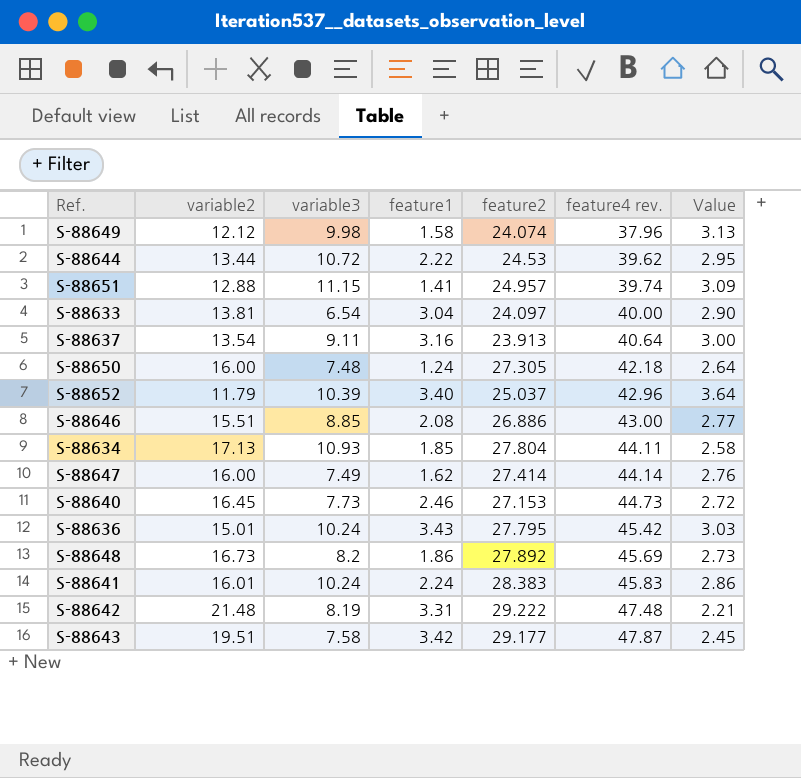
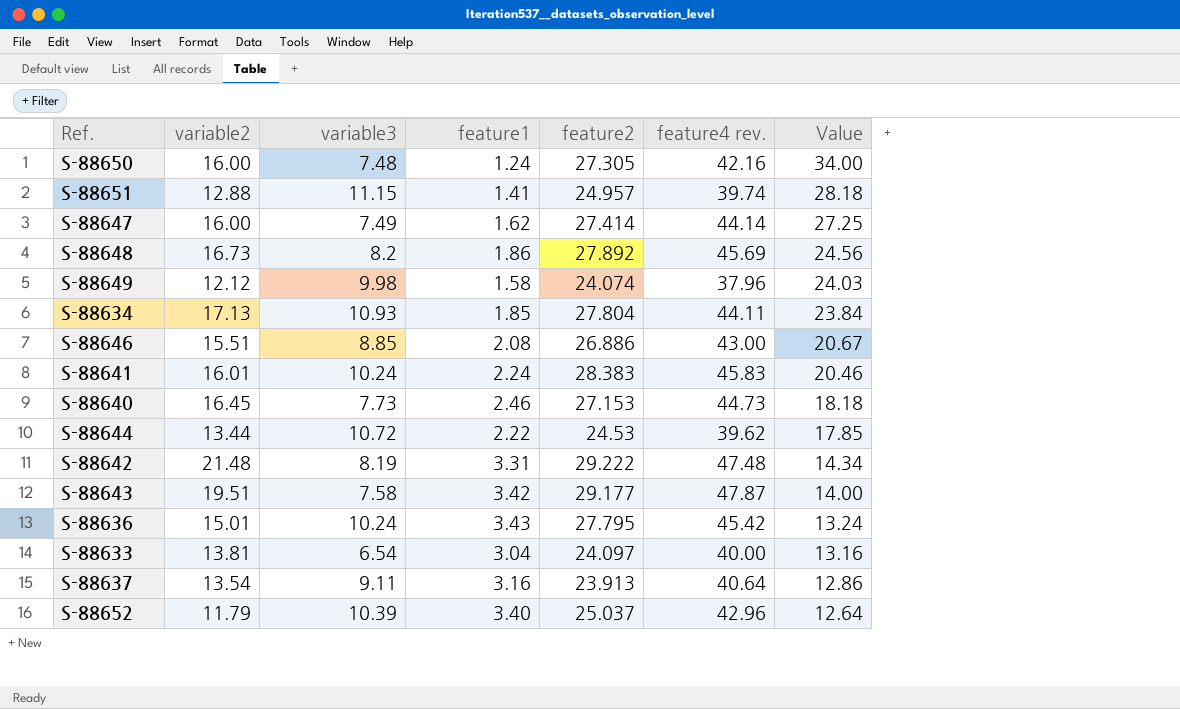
row order: feature4 rev. ascending -> Value descending
column Value | formula: [feature4 rev.] / [variable2] -> [feature4 rev.] / [feature1]
S-88650 | feature4 rev.: 42.18 -> 42.16

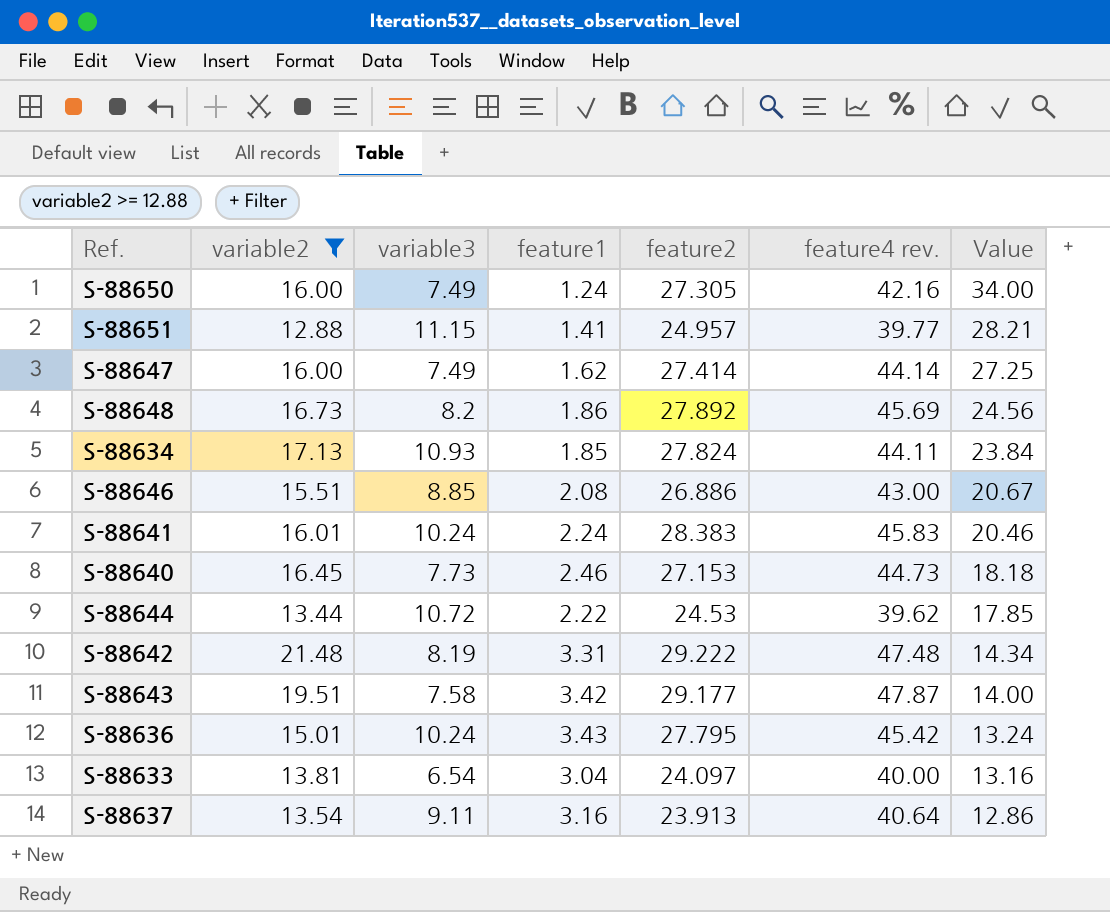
filter: none -> variable2 >= 12.88
S-88650 | variable3: 7.48 -> 7.49
S-88651 | feature4 rev.: 39.74 -> 39.77
S-88651 | Value: 28.18 -> 28.21
S-88634 | feature2: 27.804 -> 27.824

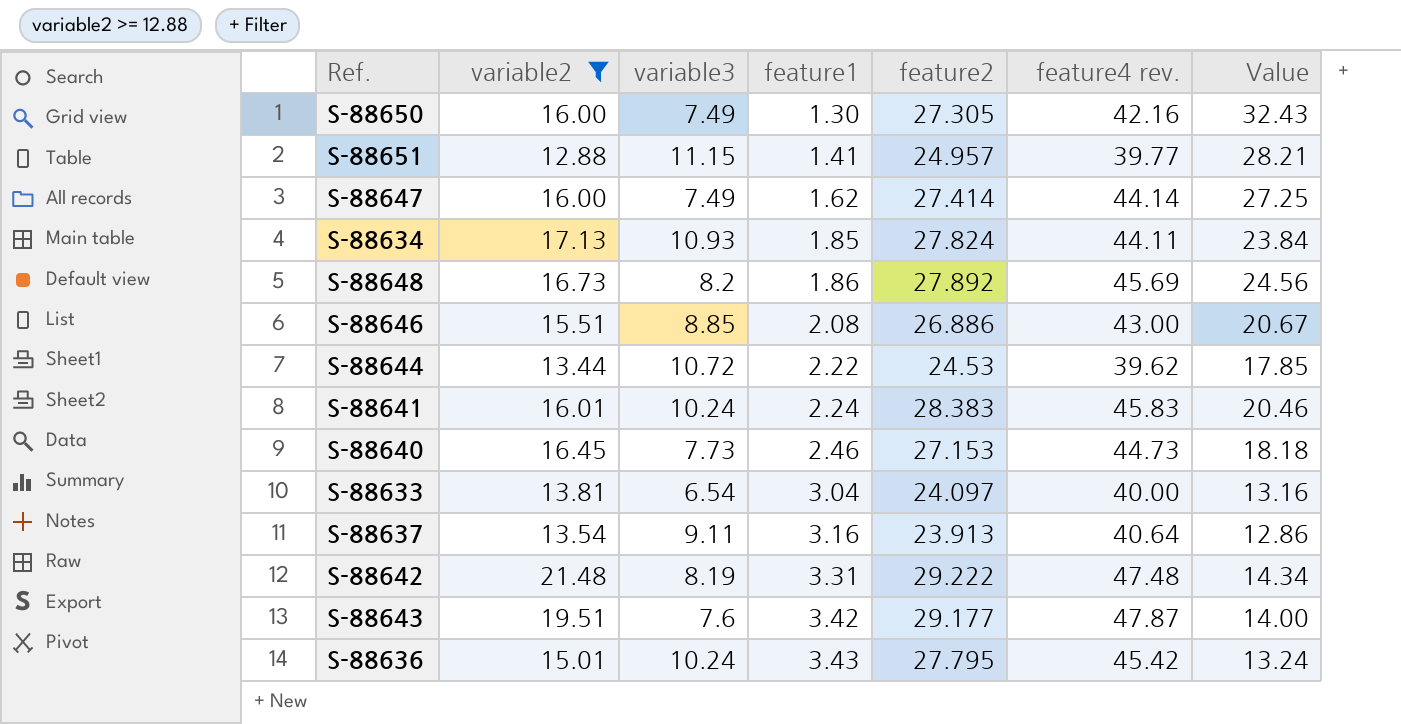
row order: Value descending -> feature1 ascending
S-88650 | feature1: 1.24 -> 1.30
S-88650 | Value: 34.00 -> 32.43
S-88643 | variable3: 7.58 -> 7.6

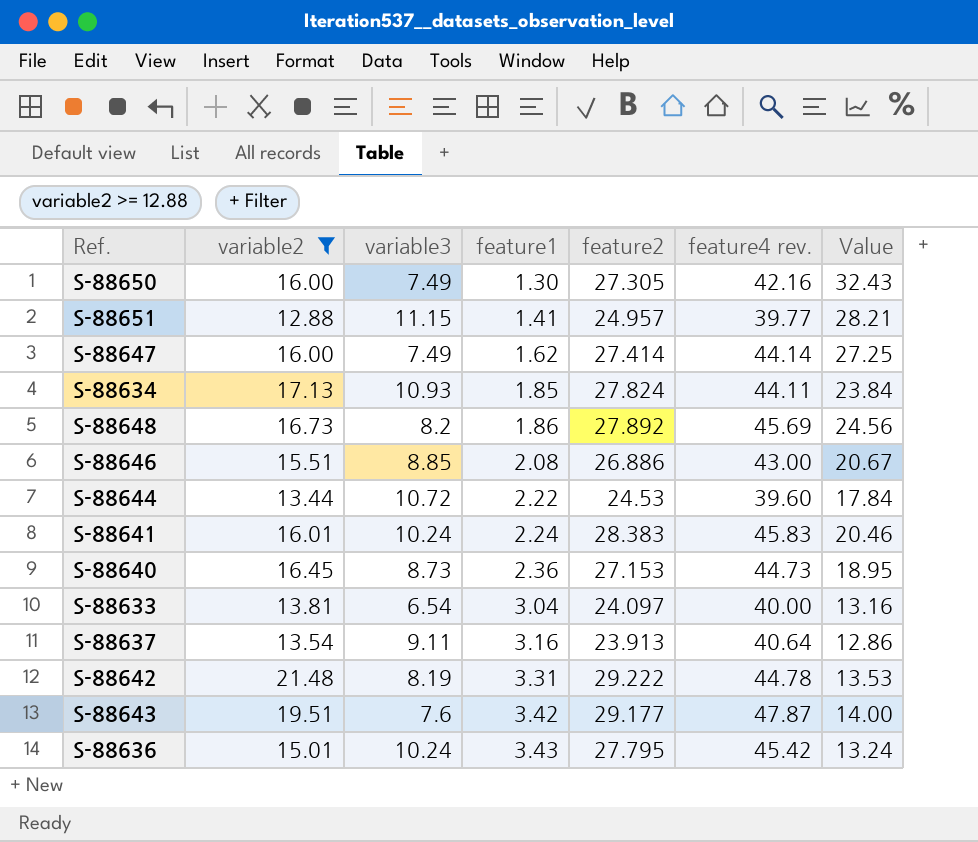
S-88644 | feature4 rev.: 39.62 -> 39.60
S-88644 | Value: 17.85 -> 17.84
S-88640 | variable3: 7.73 -> 8.73
S-88640 | feature1: 2.46 -> 2.36
S-88640 | Value: 18.18 -> 18.95
S-88642 | feature4 rev.: 47.48 -> 44.78
S-88642 | Value: 14.34 -> 13.53

